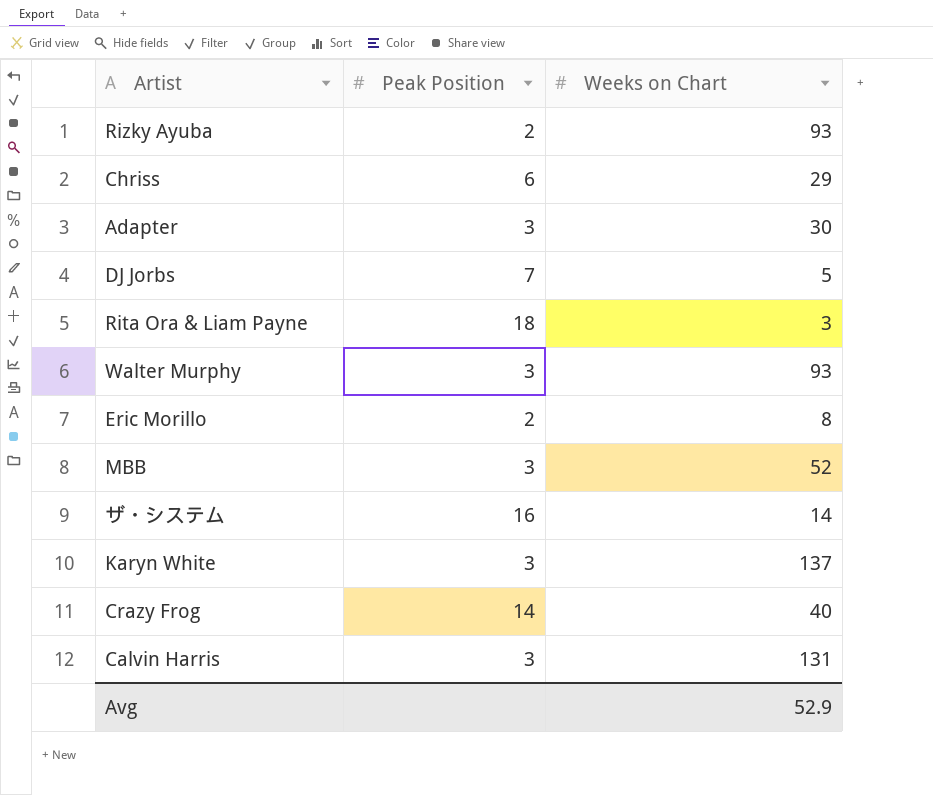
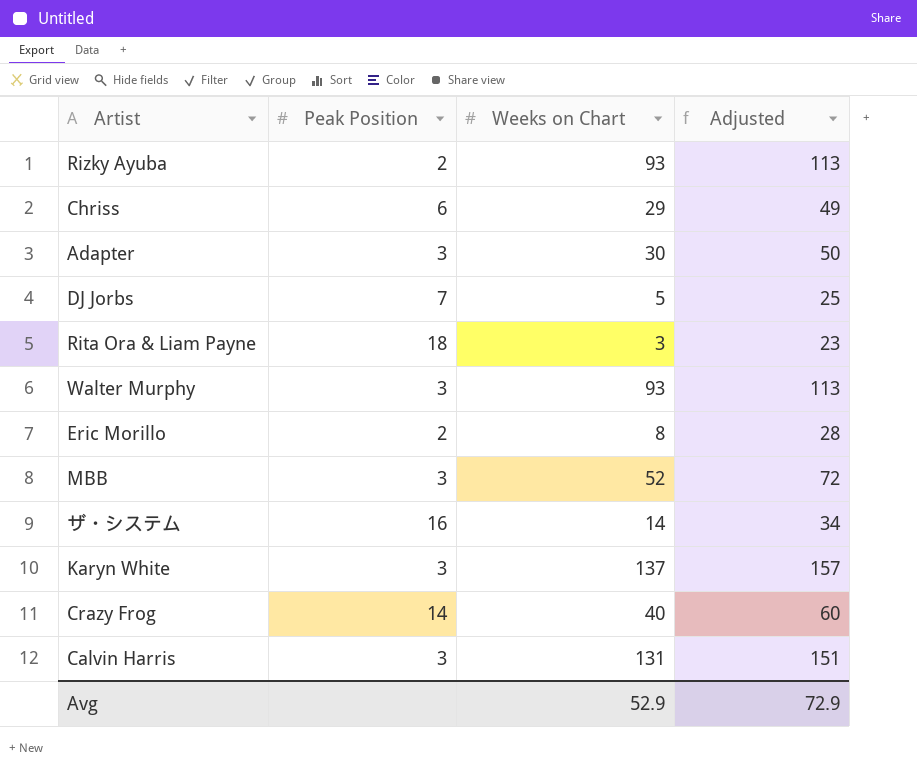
column Adjusted | formula: none -> [Weeks on Chart] + 20

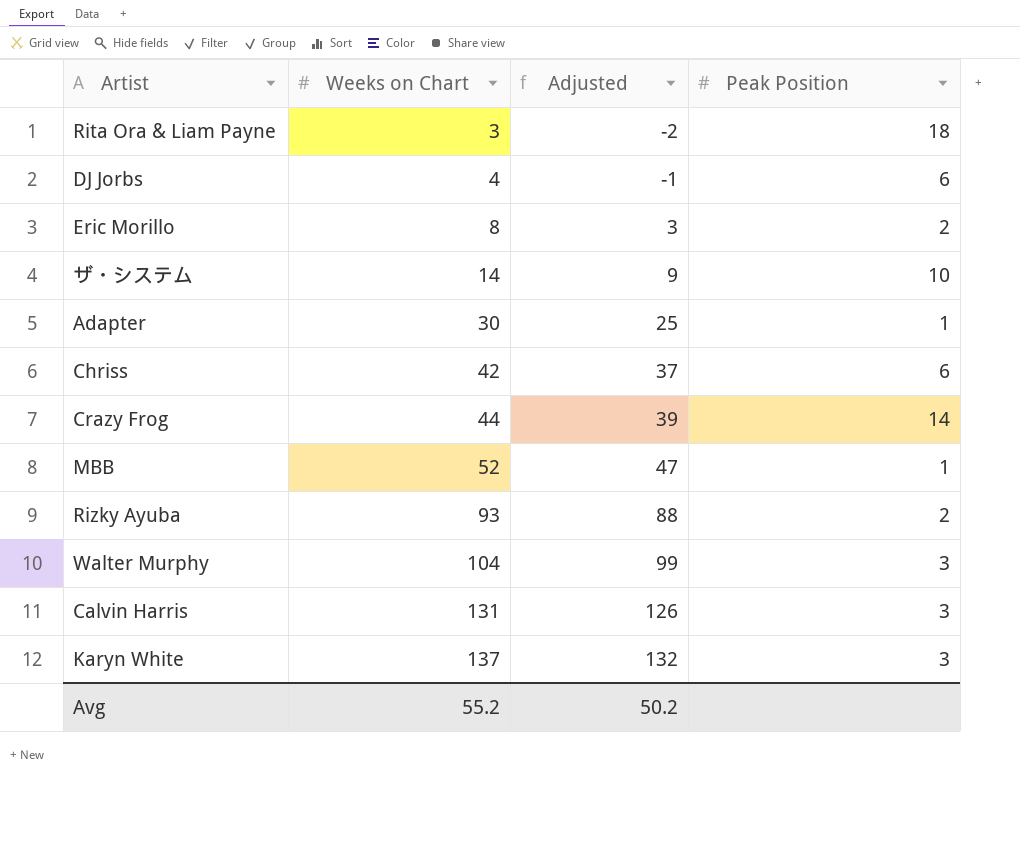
row order: none -> Weeks on Chart ascending
column Adjusted | formula: [Weeks on Chart] + 20 -> [Weeks on Chart] - 5
column Peak Position | position: 2 -> 4
DJ Jorbs | Weeks on Chart: 5 -> 4
DJ Jorbs | Peak Position: 7 -> 6
ザ・システム | Peak Position: 16 -> 10
Adapter | Peak Position: 3 -> 1
Chriss | Weeks on Chart: 29 -> 42
Crazy Frog | Weeks on Chart: 40 -> 44
MBB | Peak Position: 3 -> 1
Walter Murphy | Weeks on Chart: 93 -> 104
Avg | Weeks on Chart: 52.9 -> 55.2
Avg | Adjusted: 72.9 -> 50.2

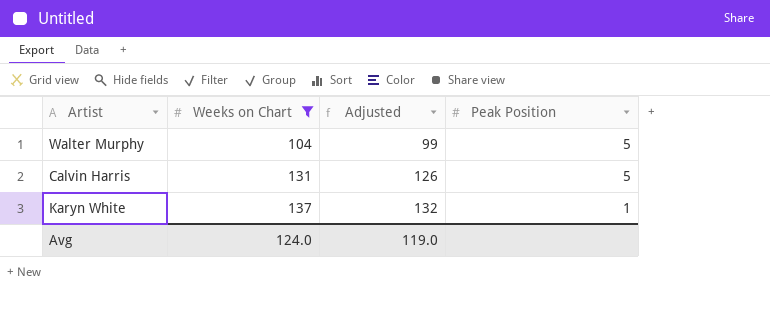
filter: none -> Weeks on Chart >= 104
Walter Murphy | Peak Position: 3 -> 5
Calvin Harris | Peak Position: 3 -> 5
Karyn White | Peak Position: 3 -> 1
Avg | Weeks on Chart: 55.2 -> 124.0
Avg | Adjusted: 50.2 -> 119.0

